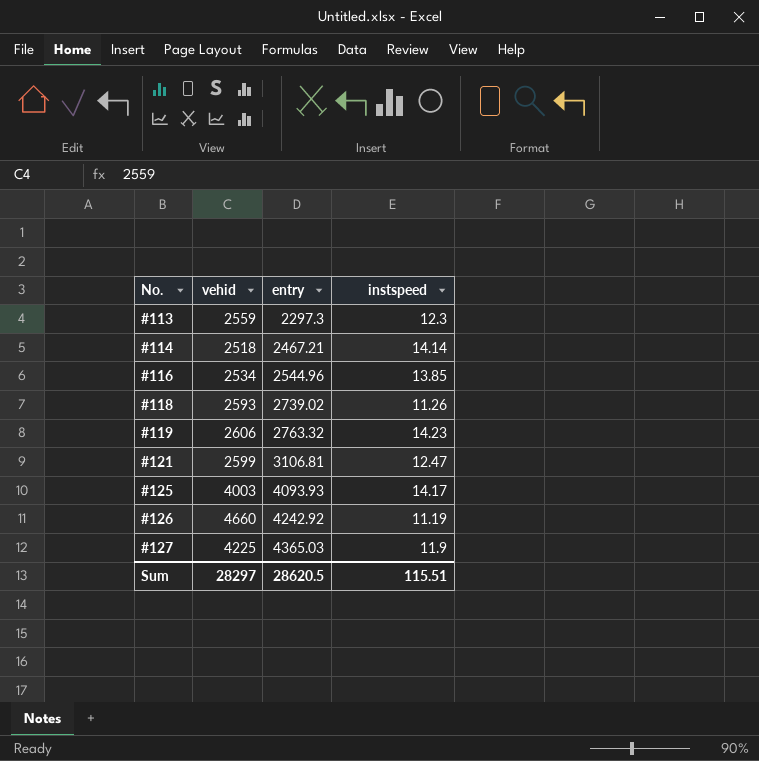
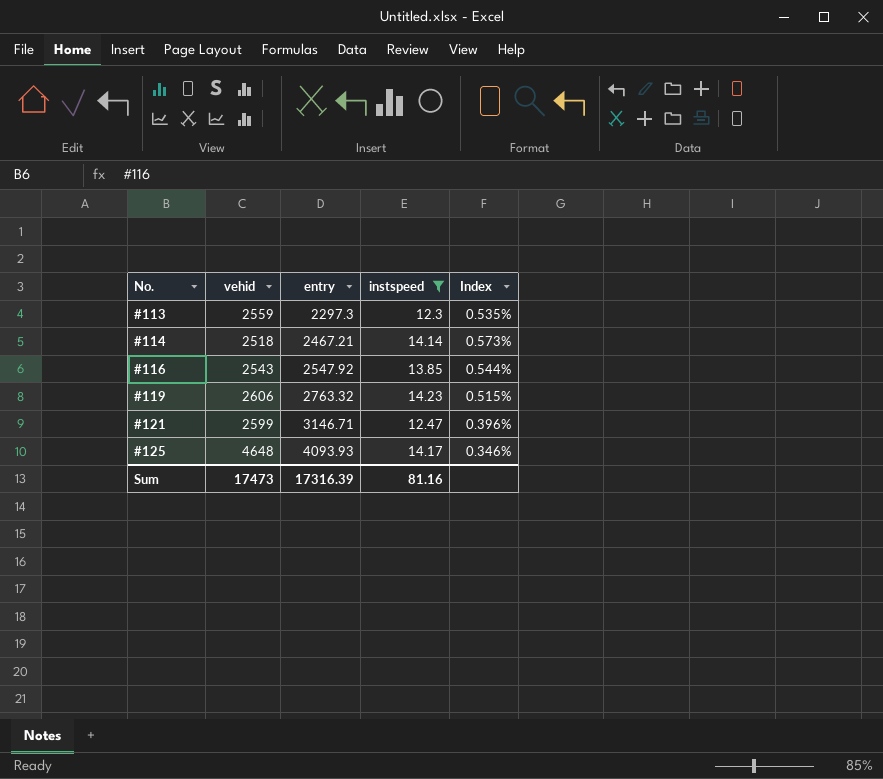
filter: none -> instspeed >= 12.3
column Index | formula: none -> [instspeed] / [entry]
#116 | vehid: 2534 -> 2543
#116 | entry: 2544.96 -> 2547.92
#121 | entry: 3106.81 -> 3146.71
#125 | vehid: 4003 -> 4648
Sum | vehid: 28297 -> 17473
Sum | entry: 28620.5 -> 17316.39
Sum | instspeed: 115.51 -> 81.16

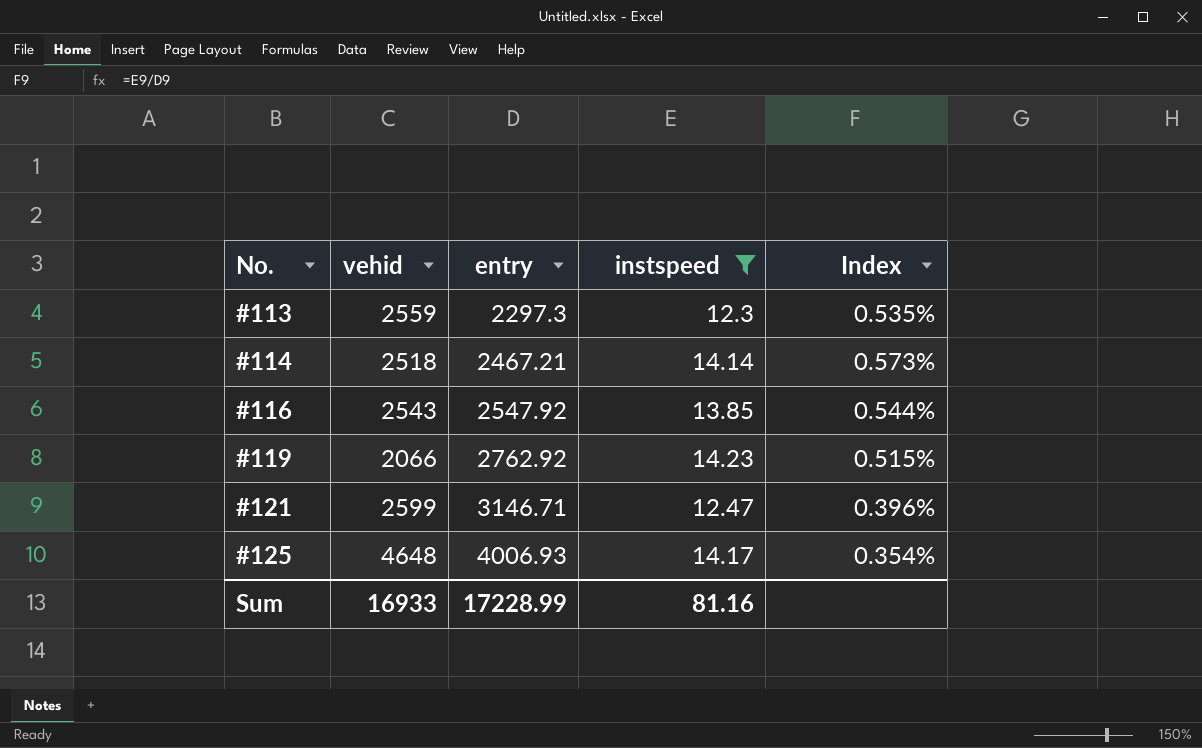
#119 | vehid: 2606 -> 2066
#119 | entry: 2763.32 -> 2762.92
#125 | entry: 4093.93 -> 4006.93
#125 | Index: 0.346% -> 0.354%
Sum | vehid: 17473 -> 16933
Sum | entry: 17316.39 -> 17228.99

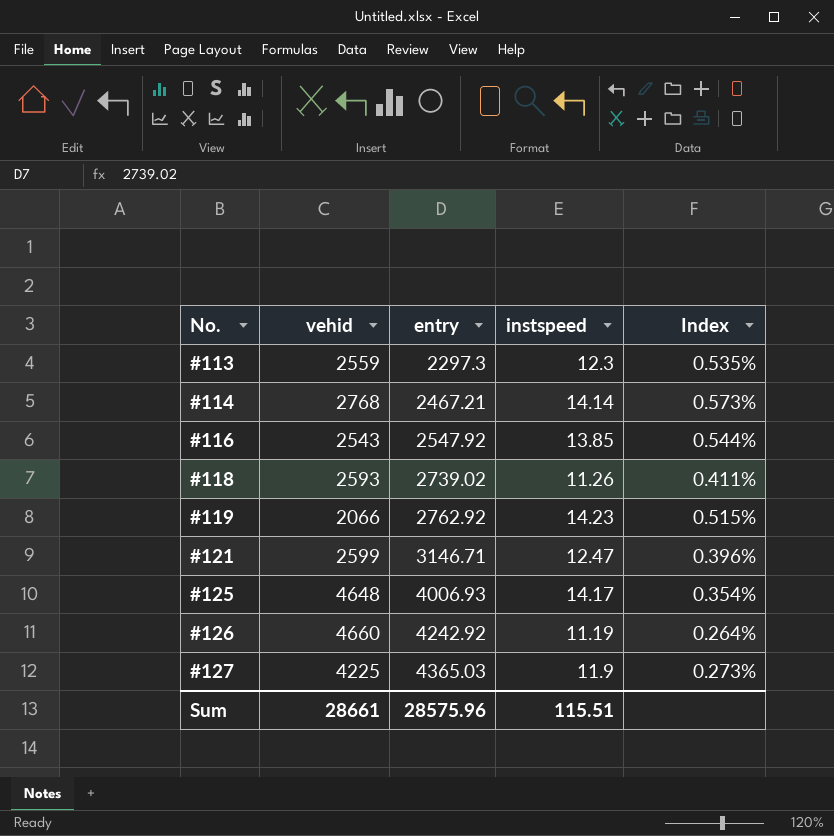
filter: instspeed >= 12.3 -> none
#114 | vehid: 2518 -> 2768
Sum | vehid: 16933 -> 28661
Sum | entry: 17228.99 -> 28575.96
Sum | instspeed: 81.16 -> 115.51

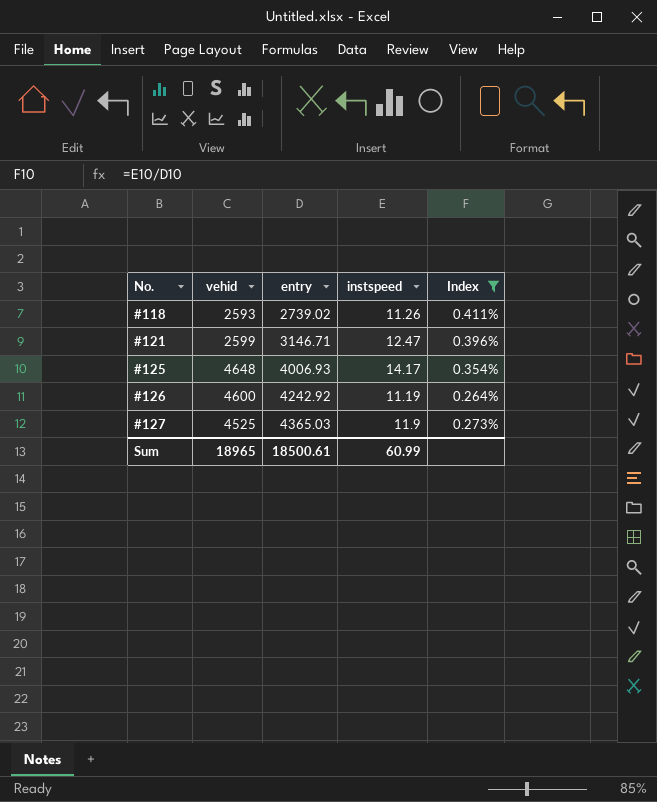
filter: none -> Index <= 0.411%
#126 | vehid: 4660 -> 4600
#127 | vehid: 4225 -> 4525
Sum | vehid: 28661 -> 18965
Sum | entry: 28575.96 -> 18500.61
Sum | instspeed: 115.51 -> 60.99

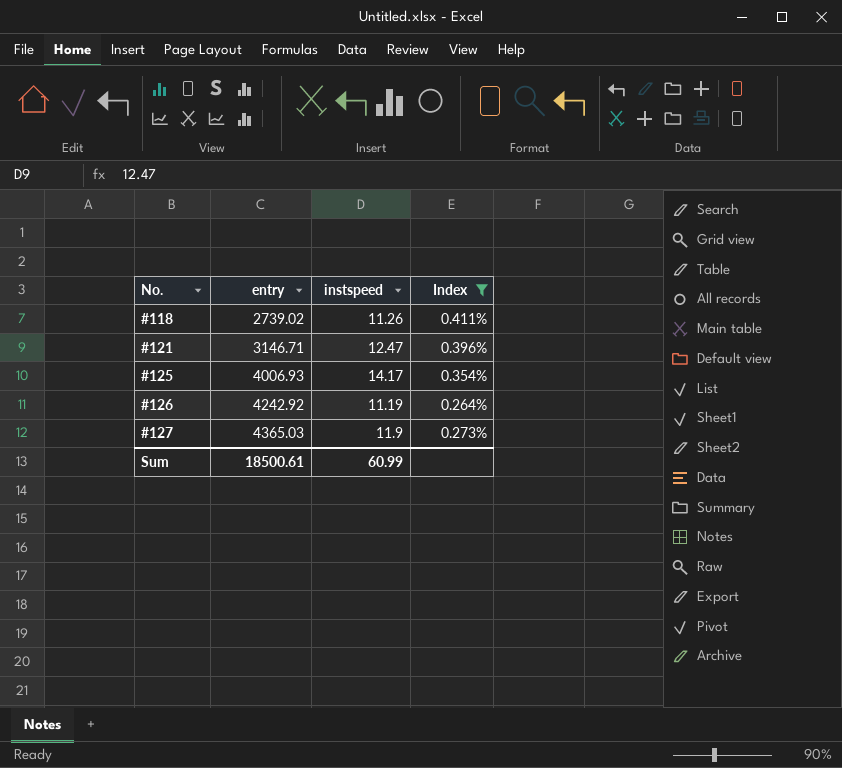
column vehid | position: 2 -> none

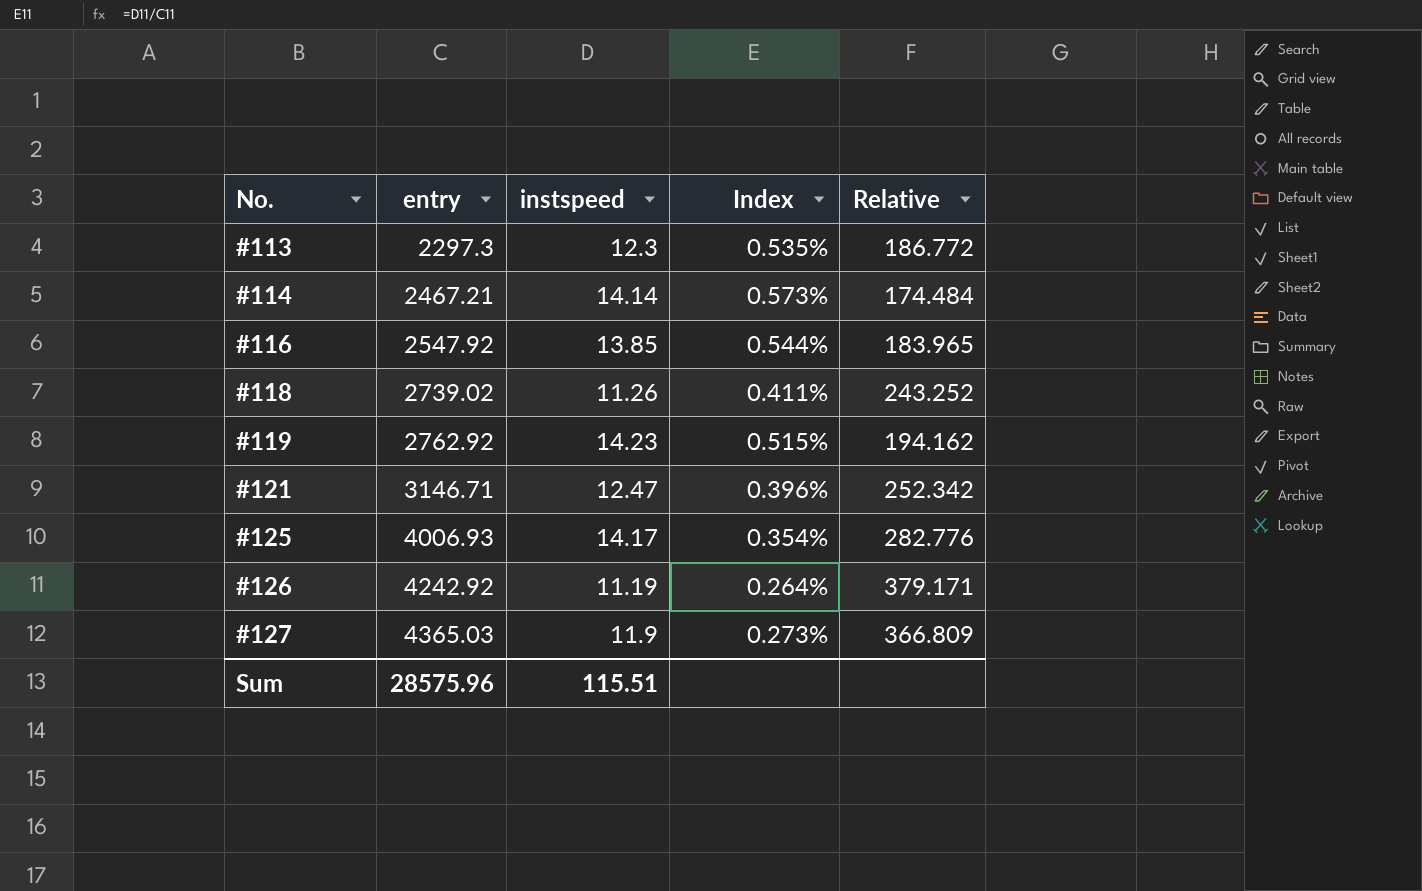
filter: Index <= 0.411% -> none
column Relative | formula: none -> [entry] / [instspeed]
Sum | entry: 18500.61 -> 28575.96
Sum | instspeed: 60.99 -> 115.51

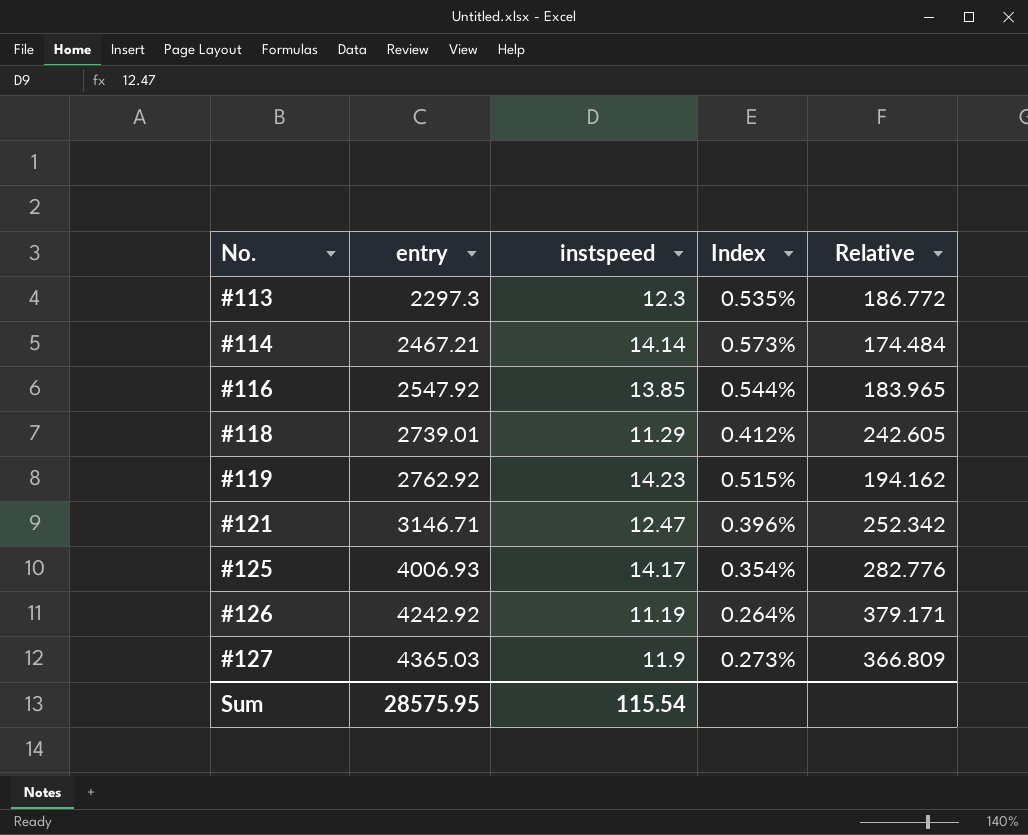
#118 | entry: 2739.02 -> 2739.01
#118 | instspeed: 11.26 -> 11.29
#118 | Index: 0.411% -> 0.412%
#118 | Relative: 243.252 -> 242.605
Sum | entry: 28575.96 -> 28575.95
Sum | instspeed: 115.51 -> 115.54

